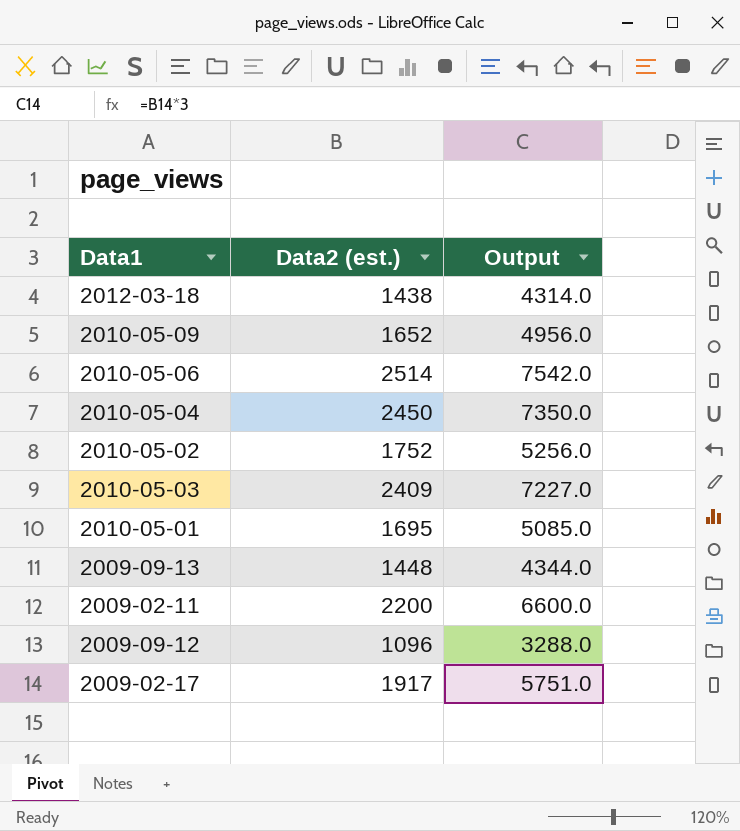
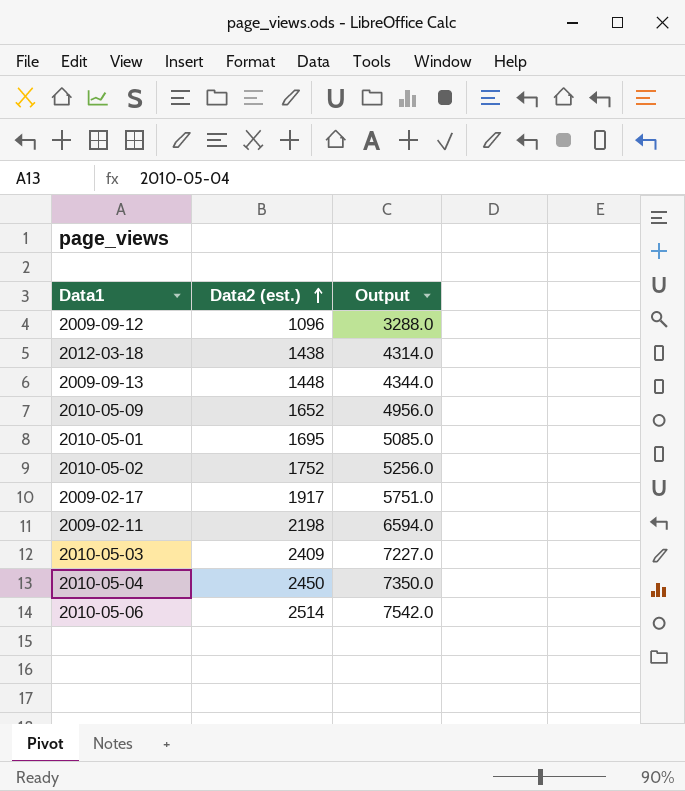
row order: none -> Data2 (est.) ascending
2009-02-11 | Data2 (est.): 2200 -> 2198
2009-02-11 | Output: 6600.0 -> 6594.0

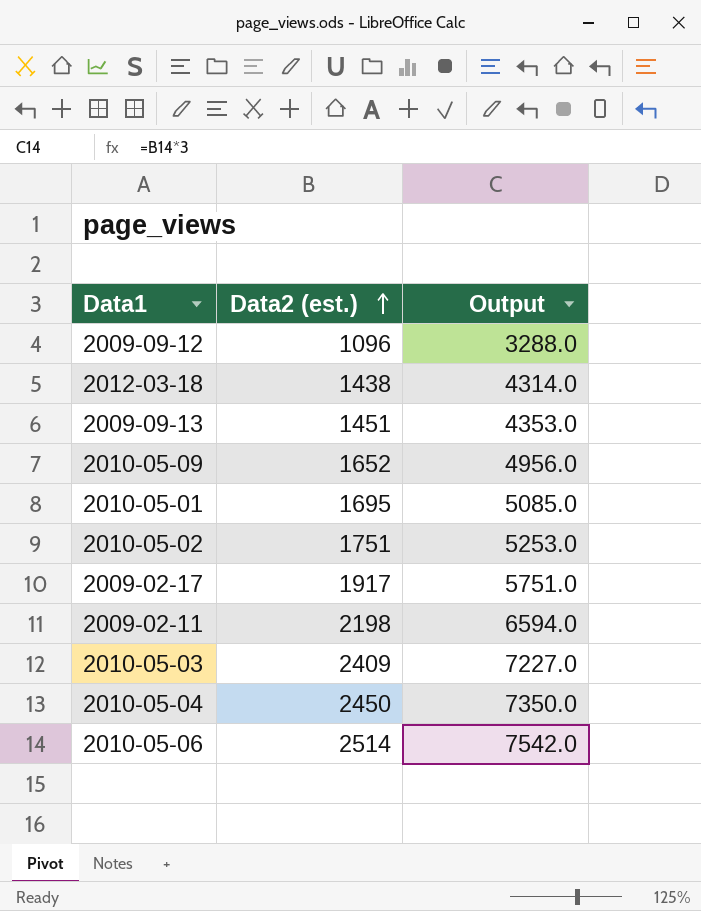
2009-09-13 | Data2 (est.): 1448 -> 1451
2009-09-13 | Output: 4344.0 -> 4353.0
2010-05-02 | Data2 (est.): 1752 -> 1751
2010-05-02 | Output: 5256.0 -> 5253.0

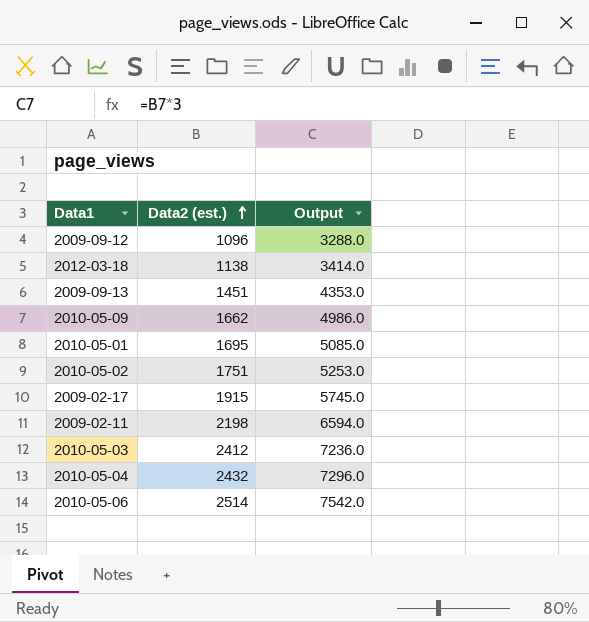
2012-03-18 | Data2 (est.): 1438 -> 1138
2012-03-18 | Output: 4314.0 -> 3414.0
2010-05-09 | Data2 (est.): 1652 -> 1662
2010-05-09 | Output: 4956.0 -> 4986.0
2009-02-17 | Data2 (est.): 1917 -> 1915
2009-02-17 | Output: 5751.0 -> 5745.0
2010-05-03 | Data2 (est.): 2409 -> 2412
2010-05-03 | Output: 7227.0 -> 7236.0
2010-05-04 | Data2 (est.): 2450 -> 2432
2010-05-04 | Output: 7350.0 -> 7296.0

